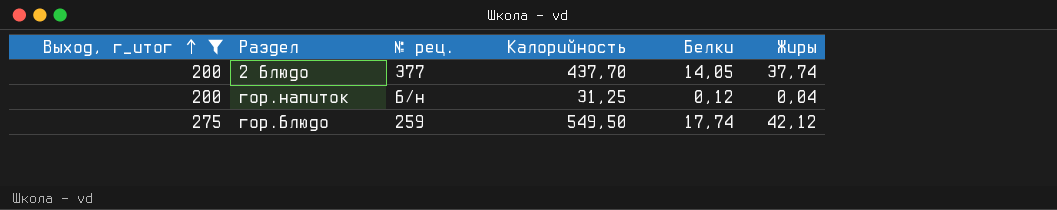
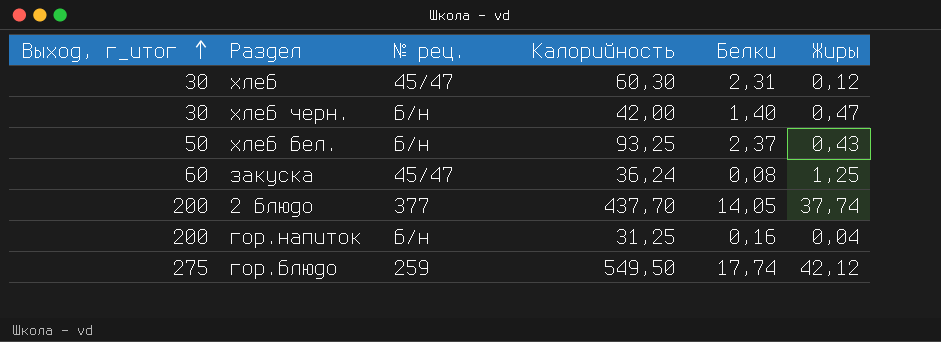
filter: Выход, г_итог >= 200 -> none
гор.напиток | Белки: 0,12 -> 0,16

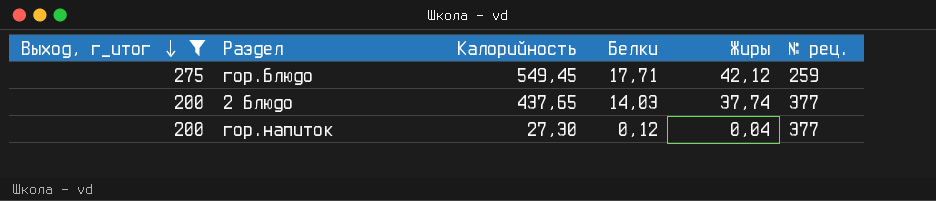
filter: none -> Выход, г_итог >= 200
row order: Выход, г_итог ascending -> Выход, г_итог descending
column № рец. | position: 3 -> 6
гор.блюдо | Калорийность: 549,50 -> 549,45
гор.блюдо | Белки: 17,74 -> 17,71
2 блюдо | Калорийность: 437,70 -> 437,65
2 блюдо | Белки: 14,05 -> 14,03
гор.напиток | Калорийность: 31,25 -> 27,30
гор.напиток | Белки: 0,16 -> 0,12
гор.напиток | № рец.: б/н -> 377

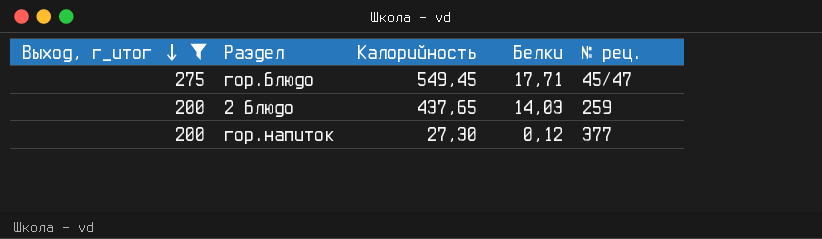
column Жиры | position: 5 -> none
гор.блюдо | № рец.: 259 -> 45/47
2 блюдо | № рец.: 377 -> 259

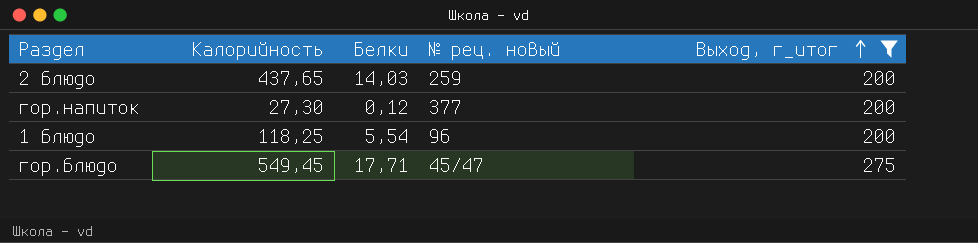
row order: Выход, г_итог descending -> Выход, г_итог ascending
column name: № рец. -> № рец. новый
column Выход, г_итог | position: 1 -> 5
row 1 блюдо: none -> 118,25 | 5,54 | 96 | 200

